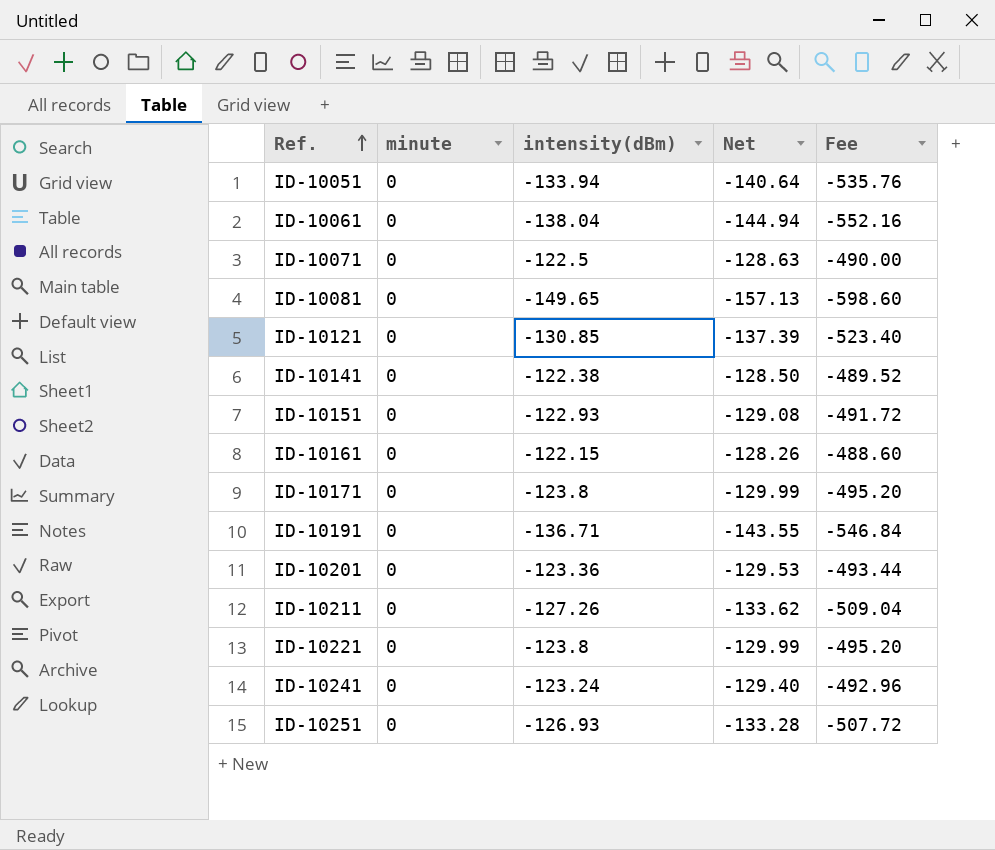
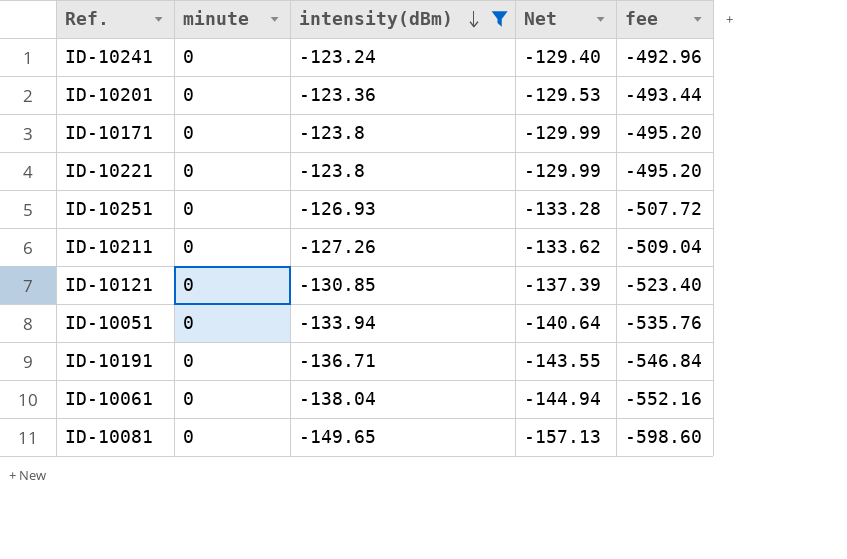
filter: none -> intensity(dBm) <= -123.24
row order: Ref. ascending -> intensity(dBm) descending
column name: Fee -> fee

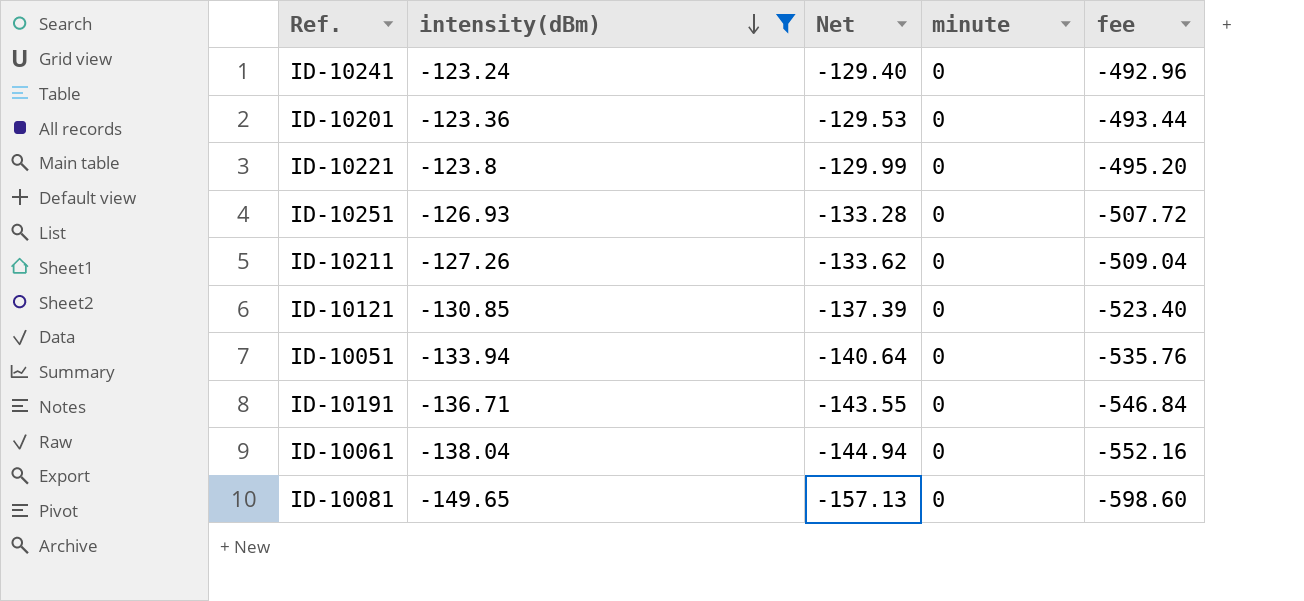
column minute | position: 2 -> 4
row ID-10171: 0 | -123.8 | -129.99 | -495.20 -> none

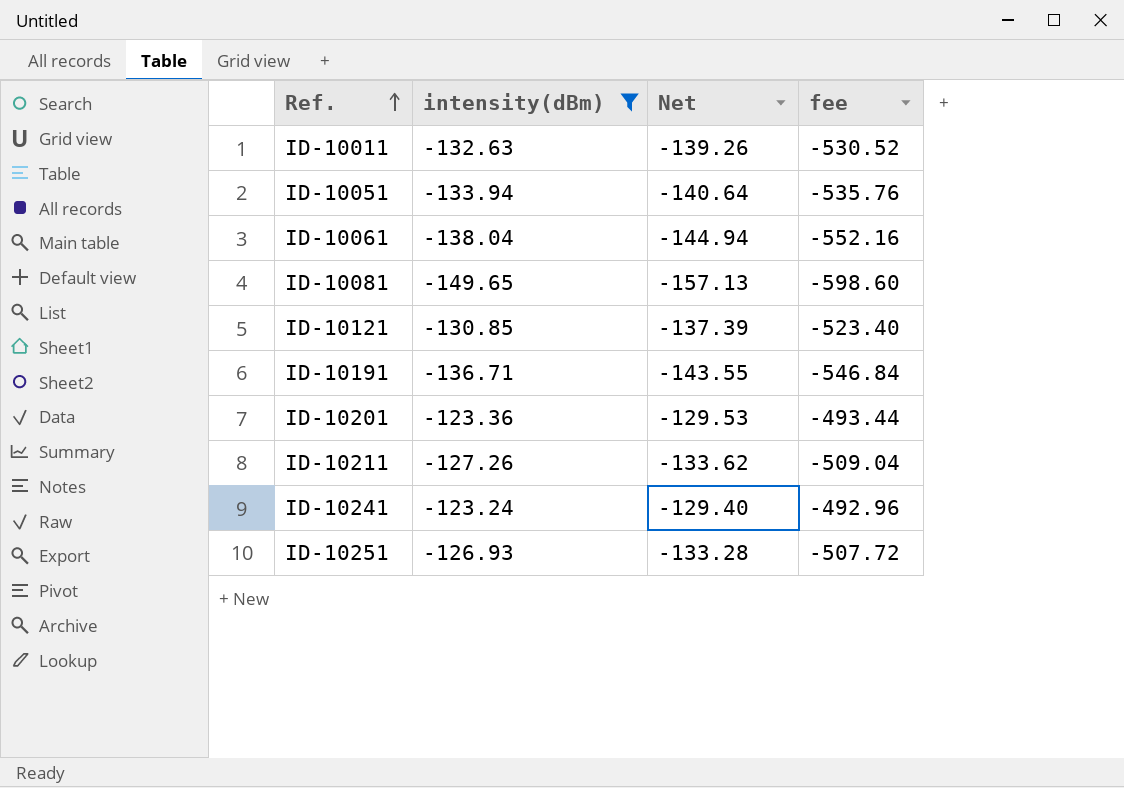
row order: intensity(dBm) descending -> Ref. ascending
column minute | position: 4 -> none
row ID-10221: -123.8 | -129.99 | 0 | -495.20 -> none
row ID-10011: none -> -132.63 | -139.26 | -530.52

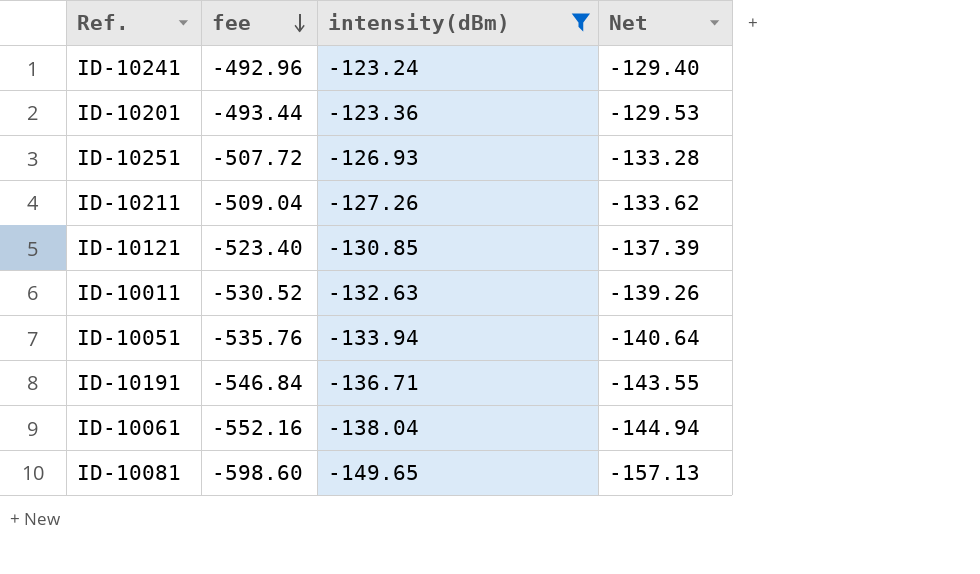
row order: Ref. ascending -> fee descending
column fee | position: 4 -> 2

